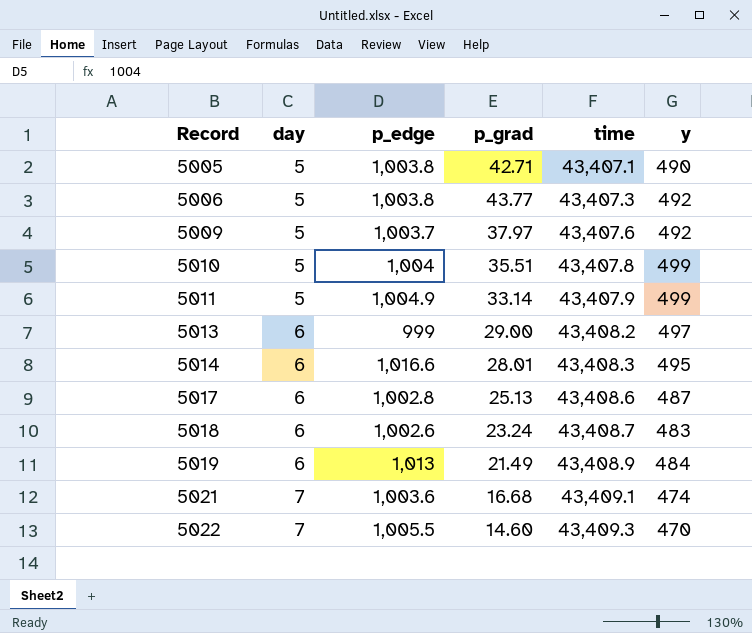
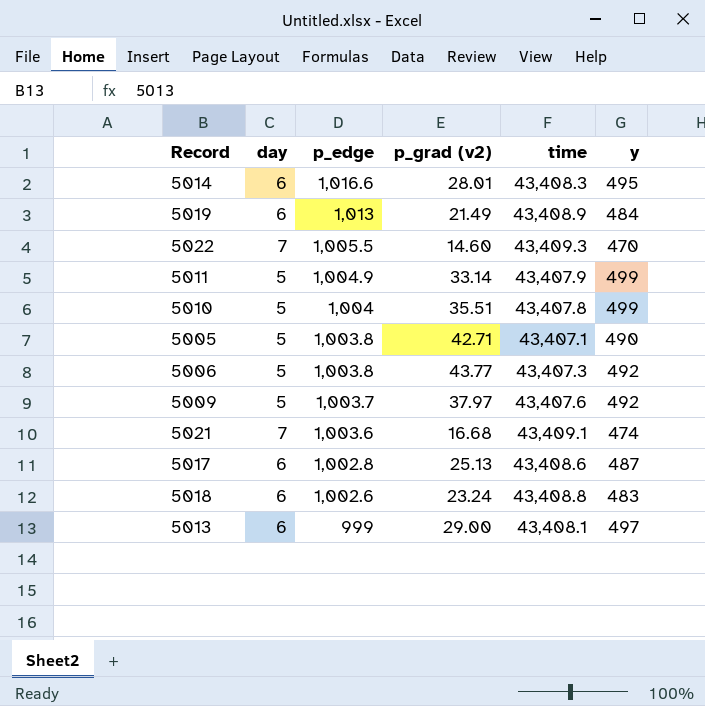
row order: Record ascending -> p_edge descending
column name: p_grad -> p_grad (v2)
5018 | time: 43,408.7 -> 43,408.8
5013 | time: 43,408.2 -> 43,408.1

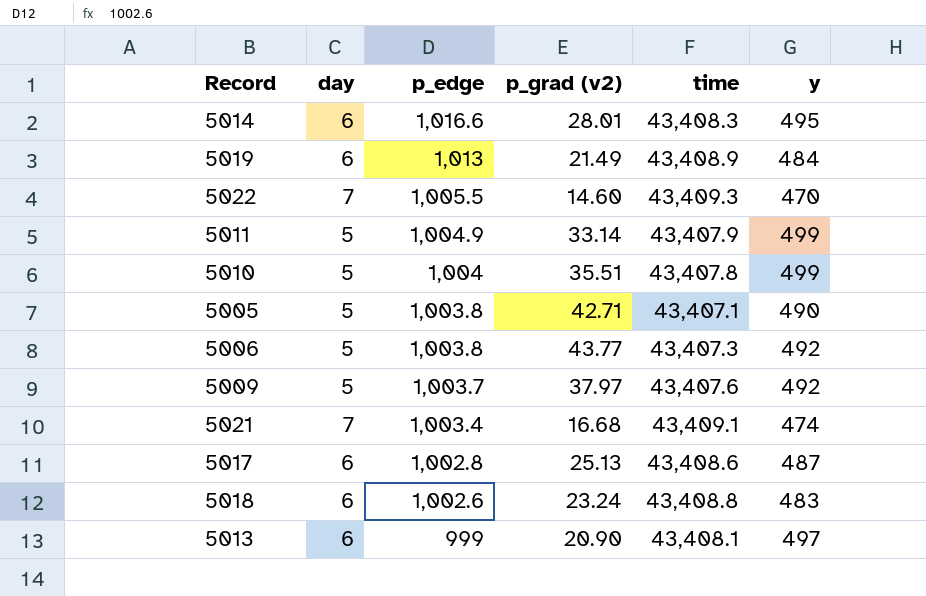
5021 | p_edge: 1,003.6 -> 1,003.4
5013 | p_grad (v2): 29.00 -> 20.90

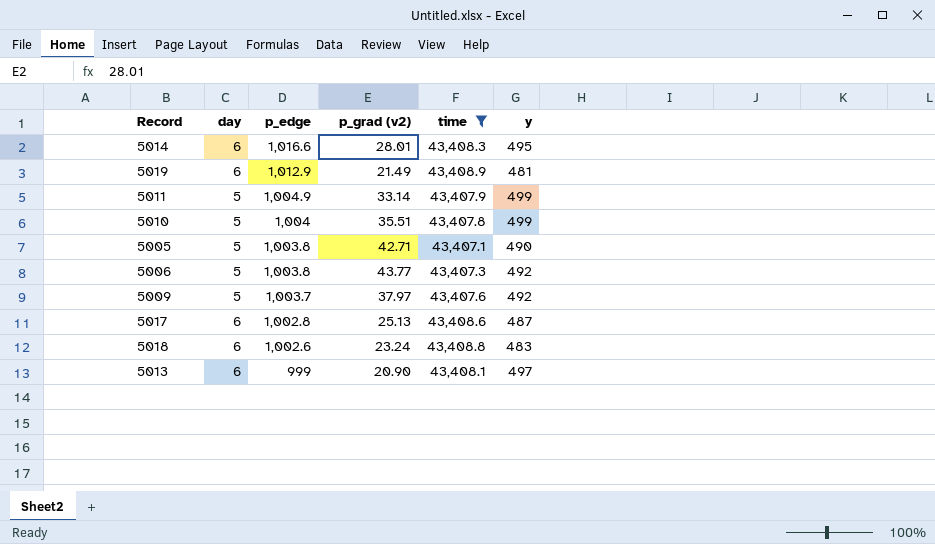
filter: none -> time <= 43,408.9
5019 | p_edge: 1,013 -> 1,012.9
5019 | y: 484 -> 481

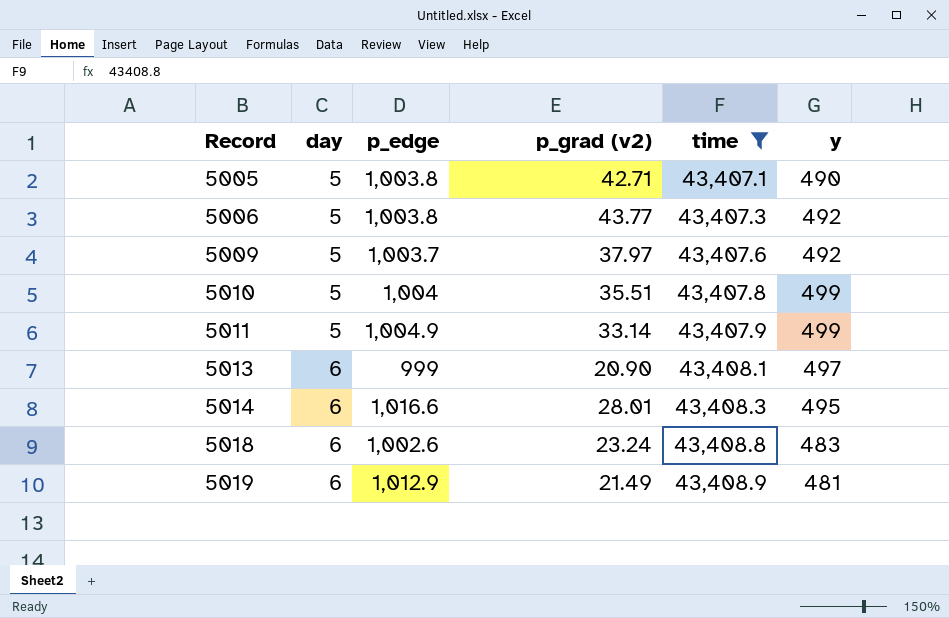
row order: p_edge descending -> Record ascending
row 5017: 6 | 1,002.8 | 25.13 | 43,408.6 | 487 -> none

